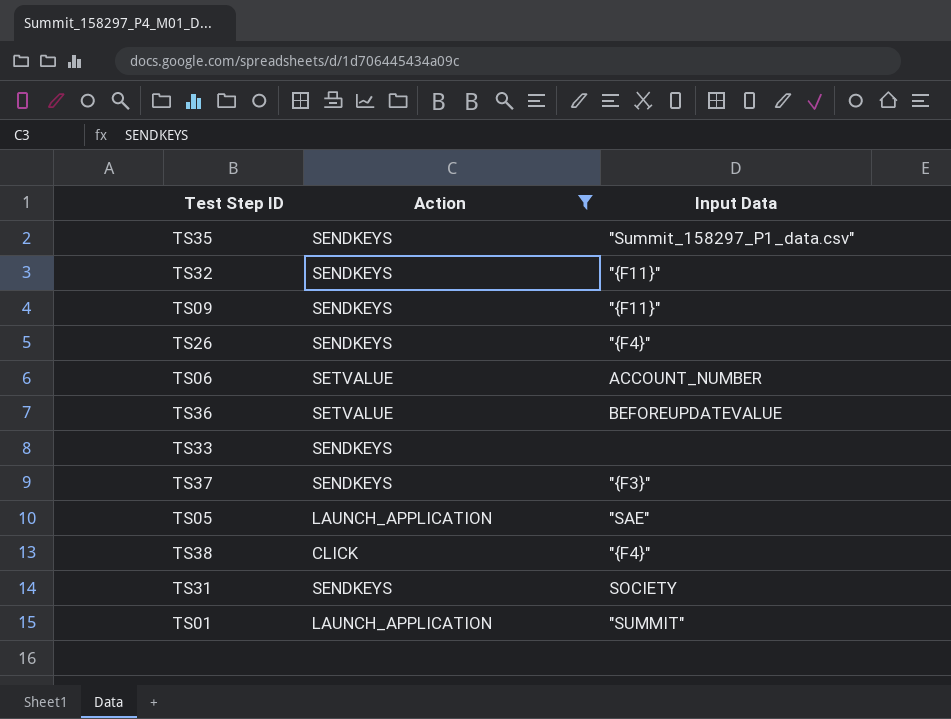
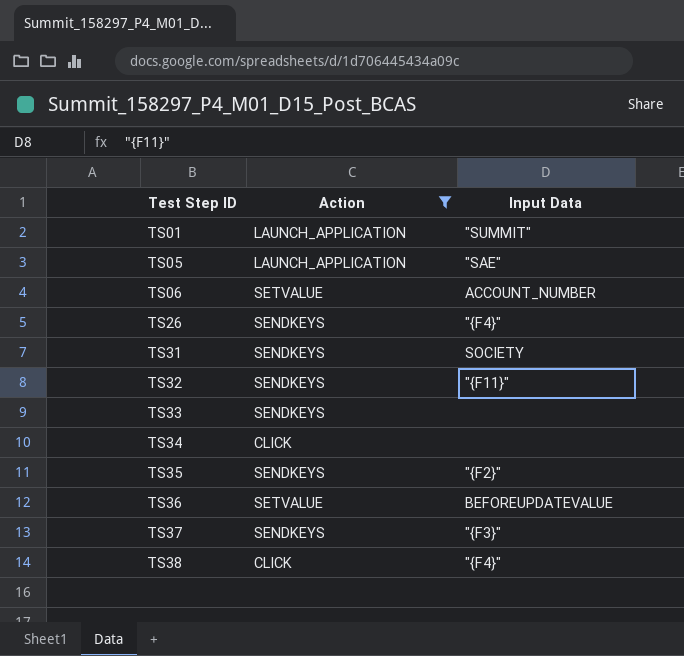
row order: none -> Test Step ID ascending
row TS09: SENDKEYS | "{F11}" -> none
row TS34: none -> CLICK | none
TS35 | Input Data: "Summit_158297_P1_data.csv" -> "{F2}"

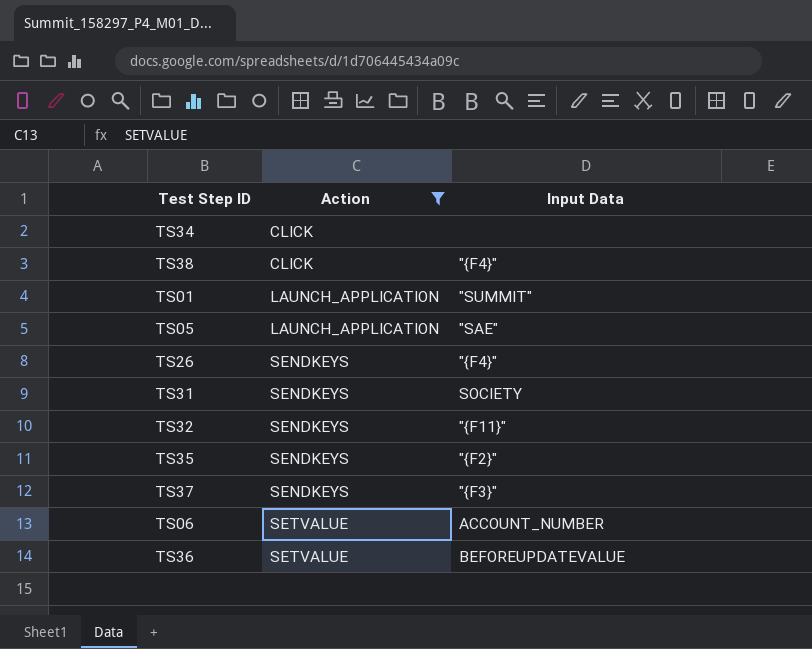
row order: Test Step ID ascending -> Action ascending
row TS33: SENDKEYS | none -> none

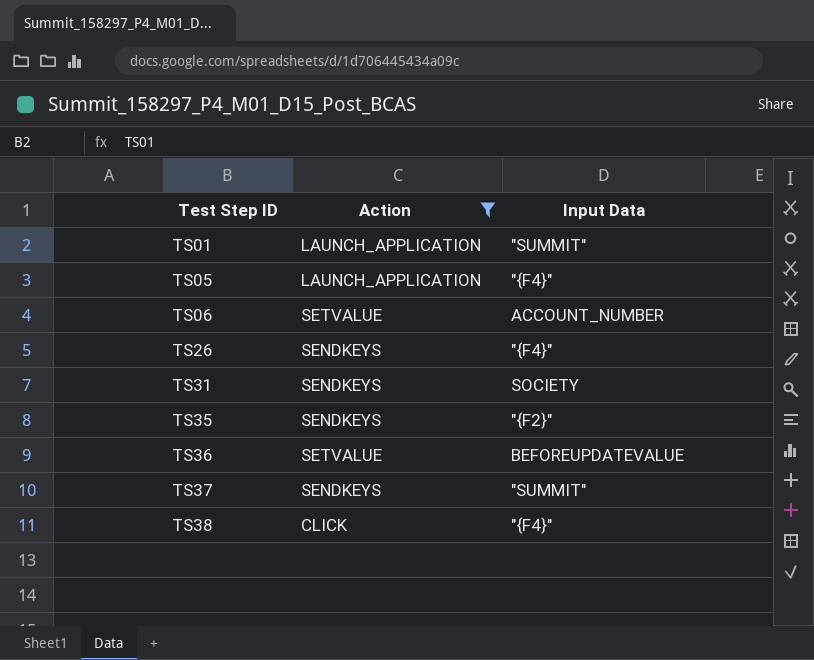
row order: Action ascending -> Test Step ID ascending
row TS34: CLICK | none -> none
row TS32: SENDKEYS | "{F11}" -> none
TS05 | Input Data: "SAE" -> "{F4}"
TS37 | Input Data: "{F3}" -> "SUMMIT"

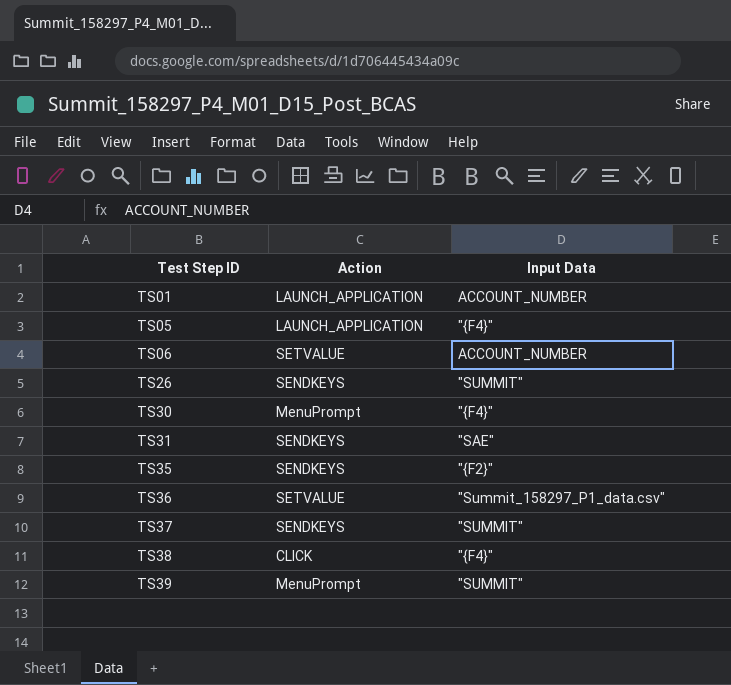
filter: Action != MenuPrompt -> none
TS01 | Input Data: "SUMMIT" -> ACCOUNT_NUMBER
TS26 | Input Data: "{F4}" -> "SUMMIT"
TS31 | Input Data: SOCIETY -> "SAE"
TS36 | Input Data: BEFOREUPDATEVALUE -> "Summit_158297_P1_data.csv"

